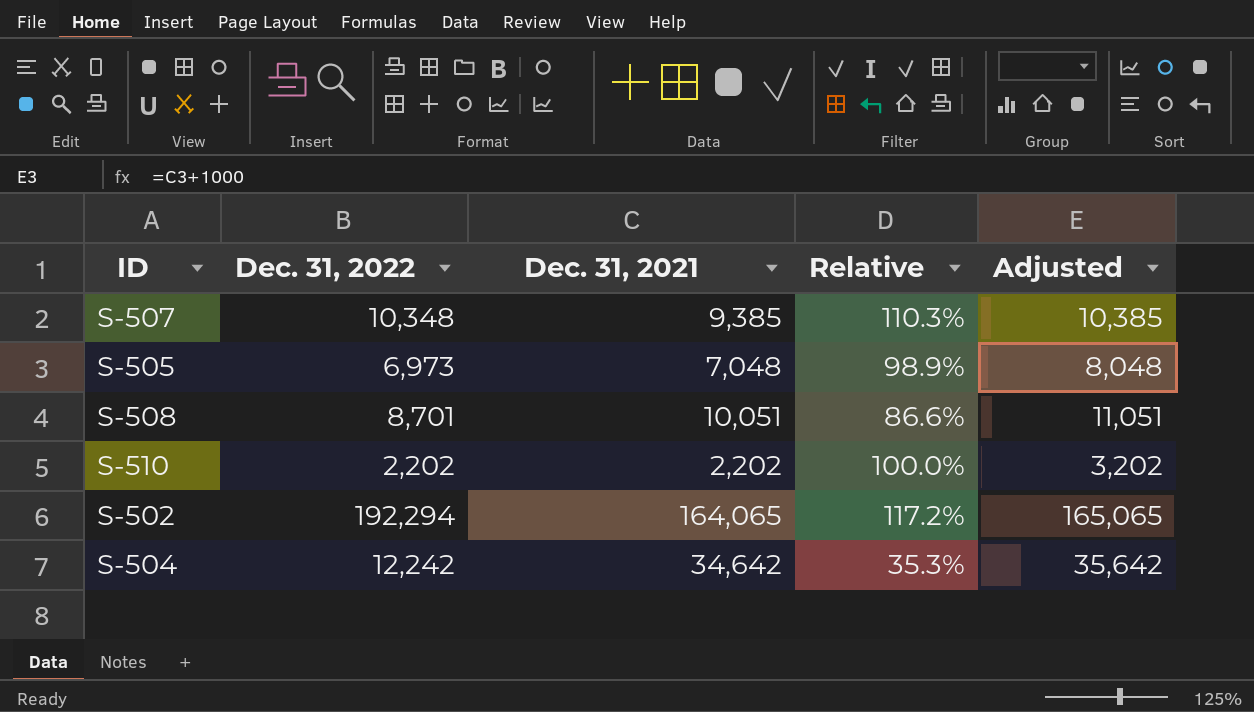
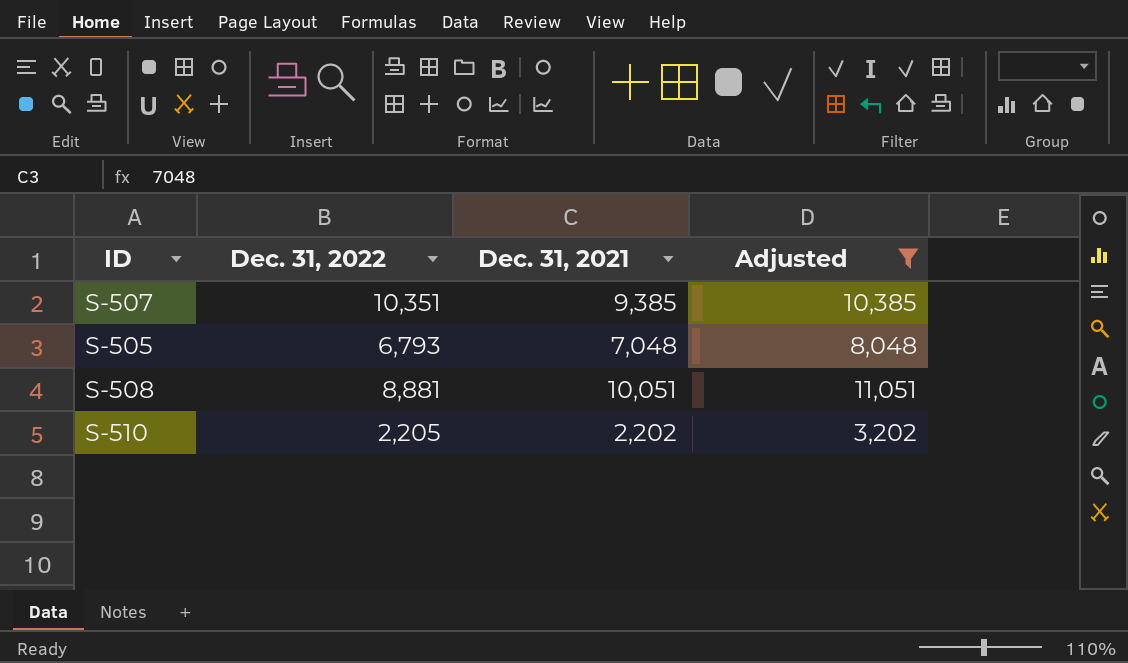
filter: none -> Adjusted <= 11,051
column Relative | formula: [Dec. 31, 2022] / [Dec. 31, 2021] -> none
S-507 | Dec. 31, 2022: 10,348 -> 10,351
S-505 | Dec. 31, 2022: 6,973 -> 6,793
S-508 | Dec. 31, 2022: 8,701 -> 8,881
S-510 | Dec. 31, 2022: 2,202 -> 2,205

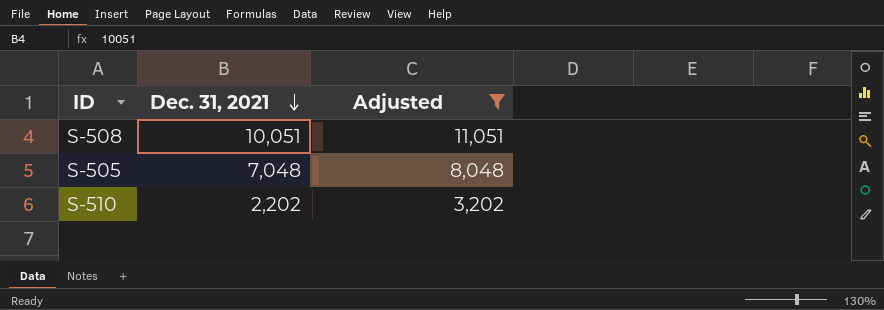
row order: none -> Dec. 31, 2021 descending
column Dec. 31, 2022 | position: 2 -> none
row S-507: 10,351 | 9,385 | 10,385 -> none

